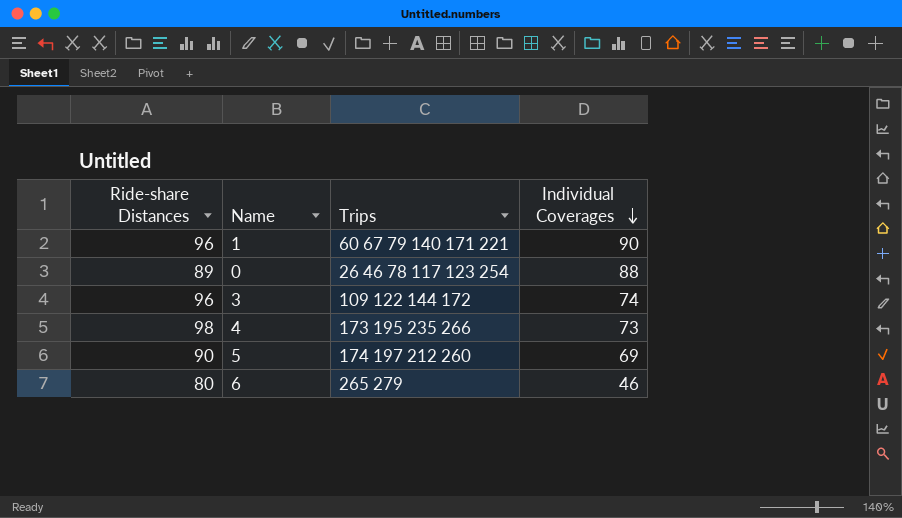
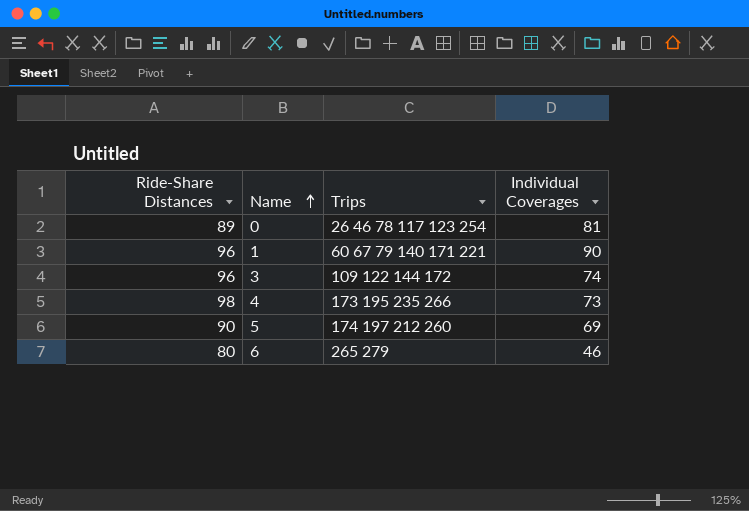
row order: Individual Coverages descending -> Name ascending
column name: Ride-share Distances -> Ride-Share Distances
0 | Individual Coverages: 88 -> 81

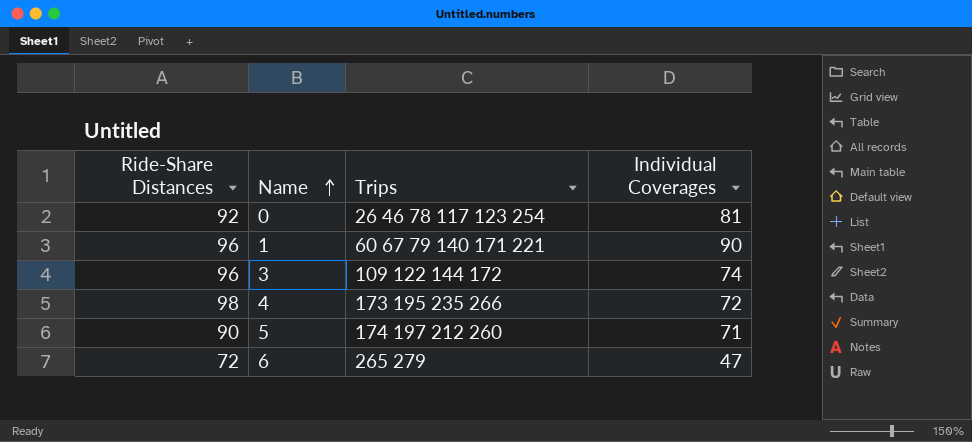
0 | Ride-Share Distances: 89 -> 92
4 | Individual Coverages: 73 -> 72
5 | Individual Coverages: 69 -> 71
6 | Ride-Share Distances: 80 -> 72
6 | Individual Coverages: 46 -> 47

